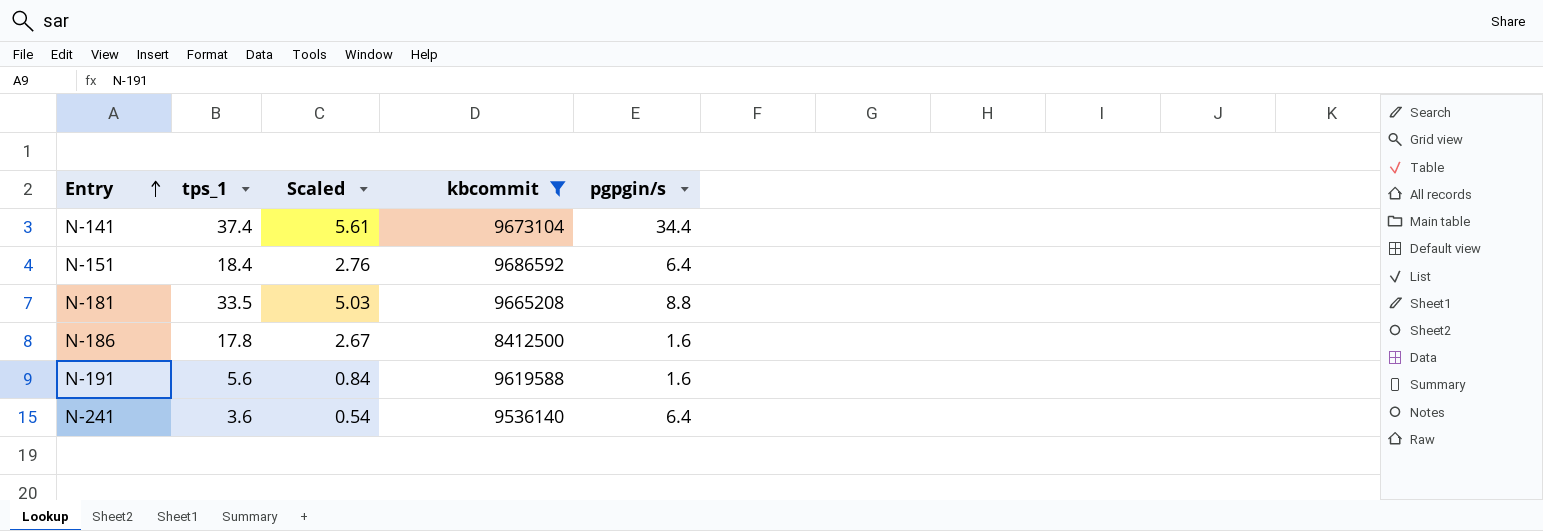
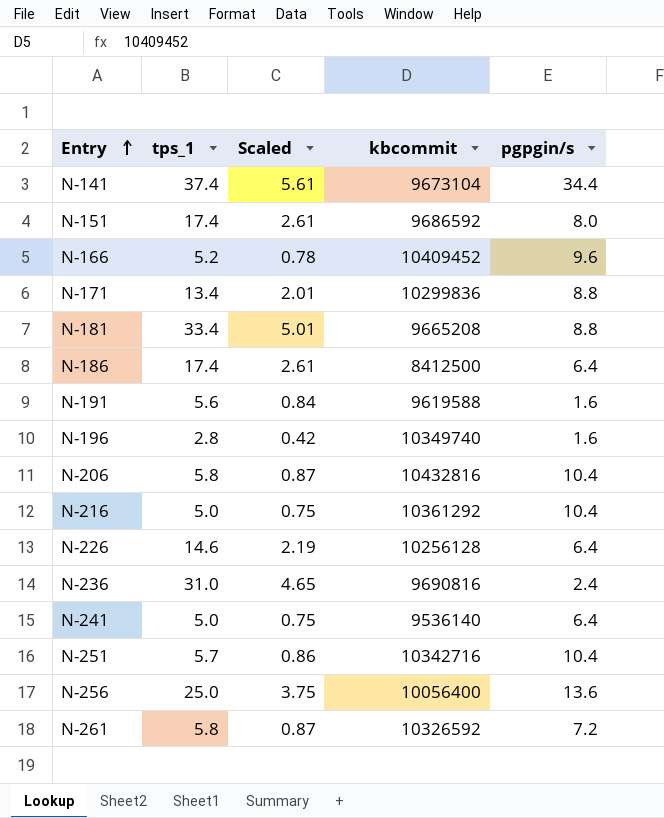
filter: kbcommit <= 9686592 -> none
N-151 | tps_1: 18.4 -> 17.4
N-151 | Scaled: 2.76 -> 2.61
N-151 | pgpgin/s: 6.4 -> 8.0
N-181 | tps_1: 33.5 -> 33.4
N-181 | Scaled: 5.03 -> 5.01
N-186 | tps_1: 17.8 -> 17.4
N-186 | Scaled: 2.67 -> 2.61
N-186 | pgpgin/s: 1.6 -> 6.4
N-241 | tps_1: 3.6 -> 5.0
N-241 | Scaled: 0.54 -> 0.75

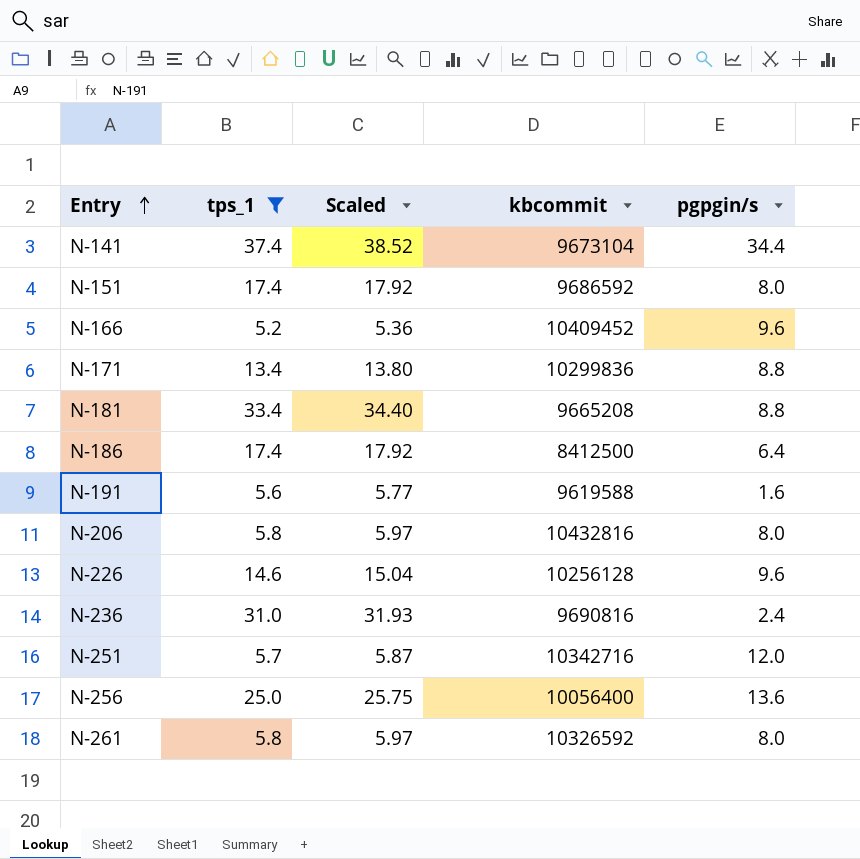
filter: none -> tps_1 >= 5.2
column Scaled | formula: [tps_1] * 0.15 -> [tps_1] * 1.03
N-206 | pgpgin/s: 10.4 -> 8.0
N-226 | pgpgin/s: 6.4 -> 9.6
N-251 | pgpgin/s: 10.4 -> 12.0
N-261 | pgpgin/s: 7.2 -> 8.0

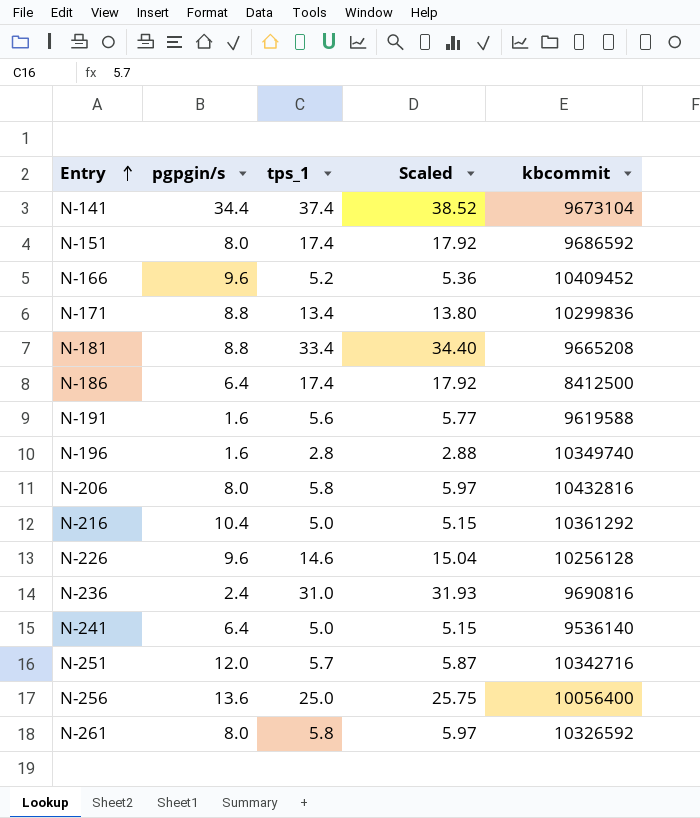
filter: tps_1 >= 5.2 -> none
column pgpgin/s | position: 5 -> 2

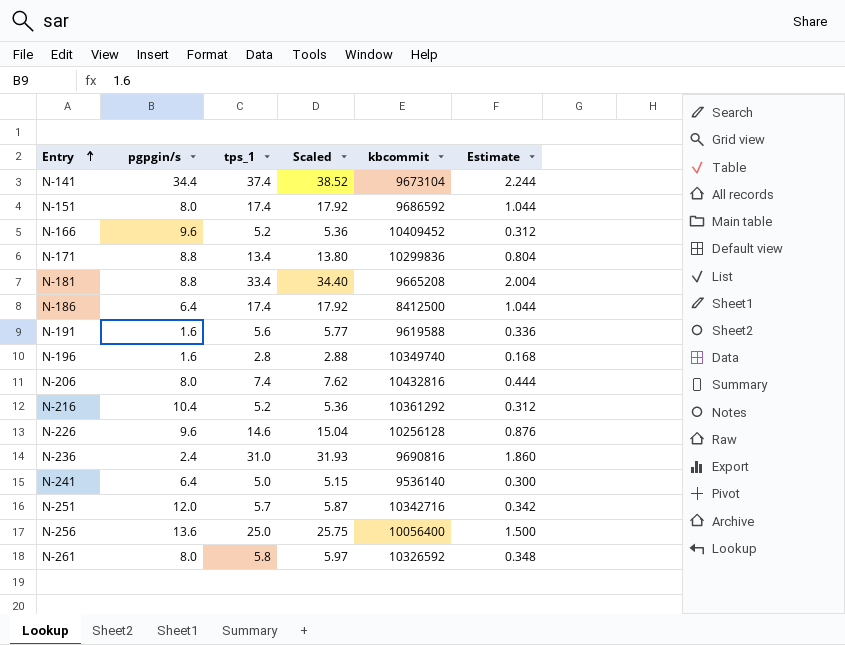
column Estimate | formula: none -> [tps_1] * 0.06
N-206 | tps_1: 5.8 -> 7.4
N-206 | Scaled: 5.97 -> 7.62
N-216 | tps_1: 5.0 -> 5.2
N-216 | Scaled: 5.15 -> 5.36

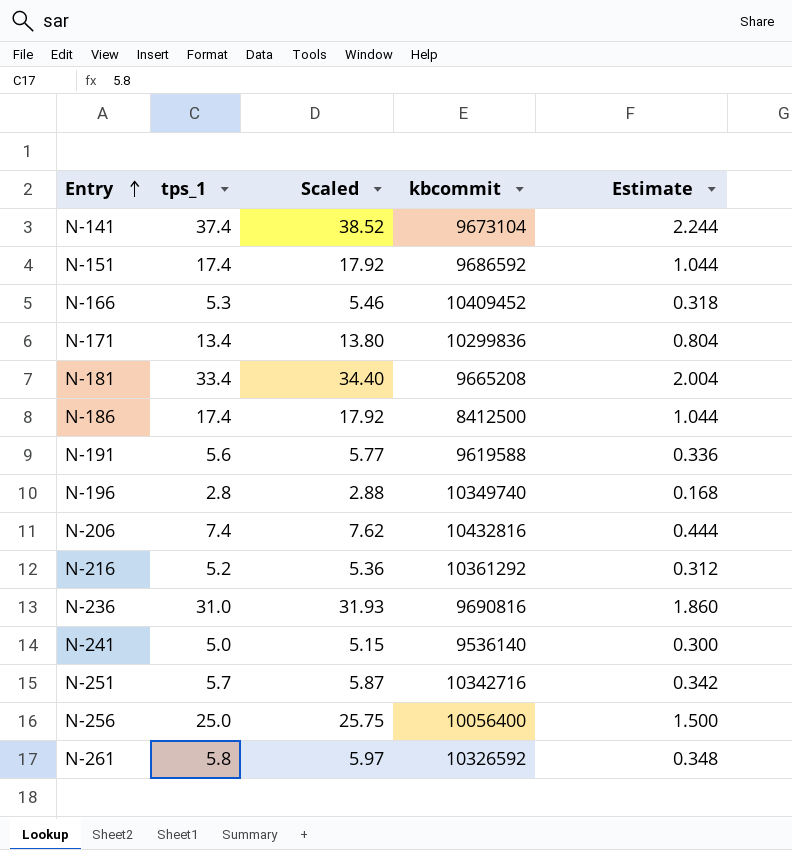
column pgpgin/s | position: 2 -> none
row N-226: 9.6 | 14.6 | 15.04 | 10256128 | 0.876 -> none
N-166 | tps_1: 5.2 -> 5.3
N-166 | Scaled: 5.36 -> 5.46
N-166 | Estimate: 0.312 -> 0.318

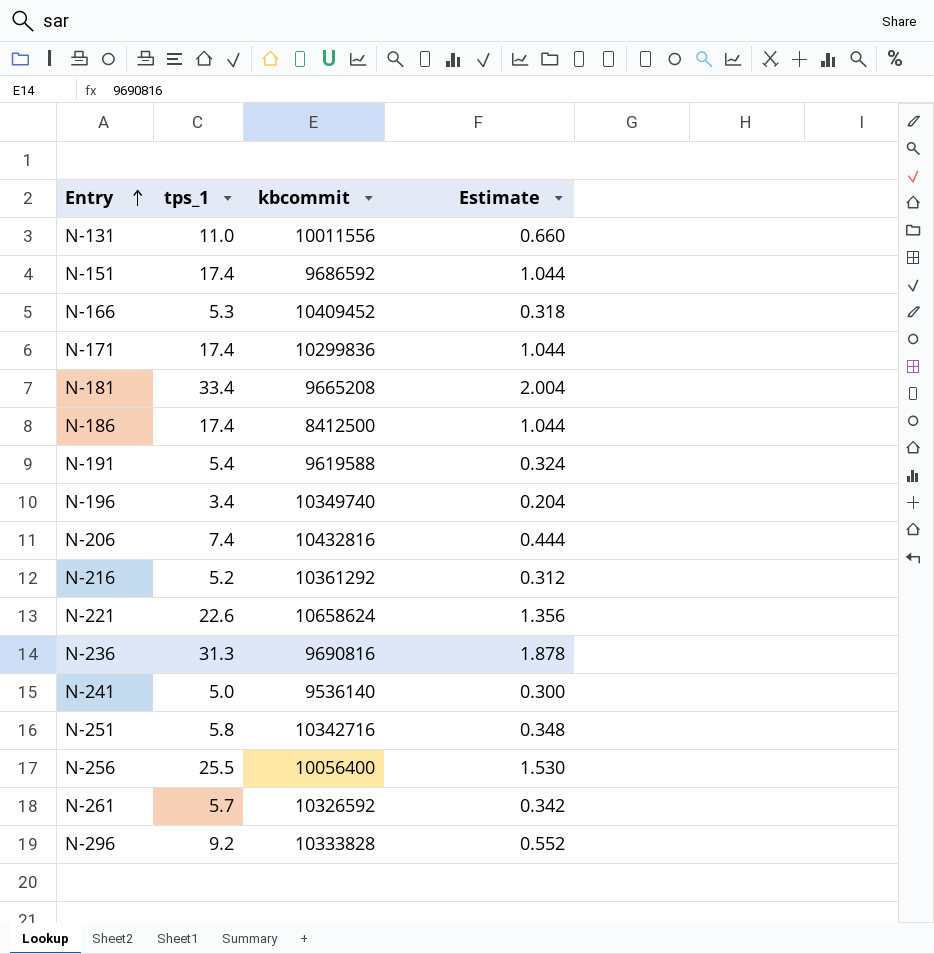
column Scaled | formula: [tps_1] * 1.03 -> none
row N-141: 37.4 | 38.52 | 9673104 | 2.244 -> none
row N-131: none -> 11.0 | 10011556 | 0.660
N-171 | tps_1: 13.4 -> 17.4
N-171 | Estimate: 0.804 -> 1.044
N-191 | tps_1: 5.6 -> 5.4
N-191 | Estimate: 0.336 -> 0.324
N-196 | tps_1: 2.8 -> 3.4
N-196 | Estimate: 0.168 -> 0.204
row N-221: none -> 22.6 | 10658624 | 1.356
N-236 | tps_1: 31.0 -> 31.3
N-236 | Estimate: 1.860 -> 1.878
N-251 | tps_1: 5.7 -> 5.8
N-251 | Estimate: 0.342 -> 0.348
N-256 | tps_1: 25.0 -> 25.5
N-256 | Estimate: 1.500 -> 1.530
N-261 | tps_1: 5.8 -> 5.7
N-261 | Estimate: 0.348 -> 0.342
row N-296: none -> 9.2 | 10333828 | 0.552

